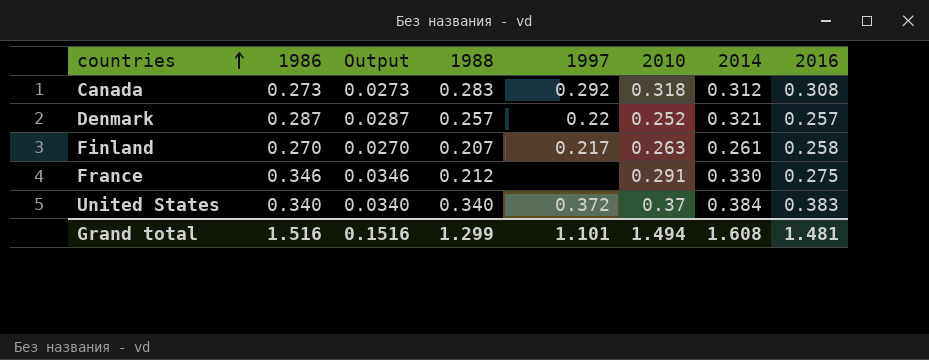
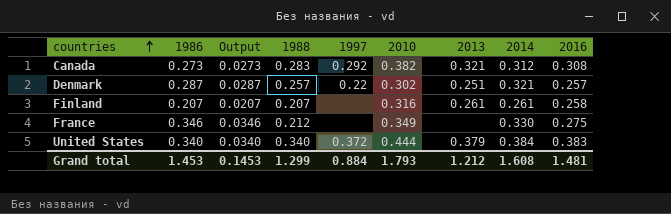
column 2013 | position: none -> 7
Canada | 2010: 0.318 -> 0.382
Denmark | 2010: 0.252 -> 0.302
Finland | 1986: 0.270 -> 0.207
Finland | Output: 0.0270 -> 0.0207
Finland | 1997: 0.217 -> none
Finland | 2010: 0.263 -> 0.316
France | 2010: 0.291 -> 0.349
United States | 2010: 0.37 -> 0.444
Grand total | 1986: 1.516 -> 1.453
Grand total | Output: 0.1516 -> 0.1453
Grand total | 1997: 1.101 -> 0.884
Grand total | 2010: 1.494 -> 1.793

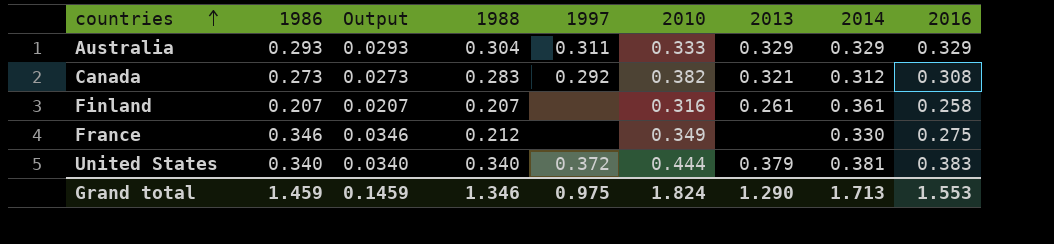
row Denmark: 0.287 | 0.0287 | 0.257 | 0.22 | 0.302 | 0.251 | 0.321 | 0.257 -> none
row Australia: none -> 0.293 | 0.0293 | 0.304 | 0.311 | 0.333 | 0.329 | 0.329 | 0.329
Finland | 2014: 0.261 -> 0.361
United States | 2014: 0.384 -> 0.381
Grand total | 1986: 1.453 -> 1.459
Grand total | Output: 0.1453 -> 0.1459
Grand total | 1988: 1.299 -> 1.346
Grand total | 1997: 0.884 -> 0.975
Grand total | 2010: 1.793 -> 1.824
Grand total | 2013: 1.212 -> 1.290
Grand total | 2014: 1.608 -> 1.713
Grand total | 2016: 1.481 -> 1.553

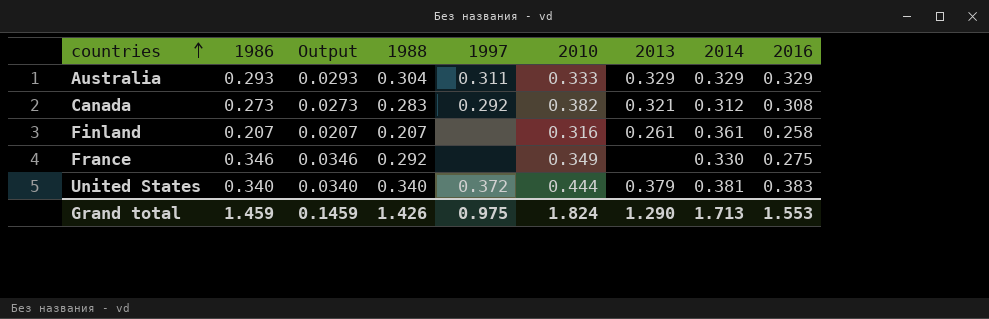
France | 1988: 0.212 -> 0.292
Grand total | 1988: 1.346 -> 1.426

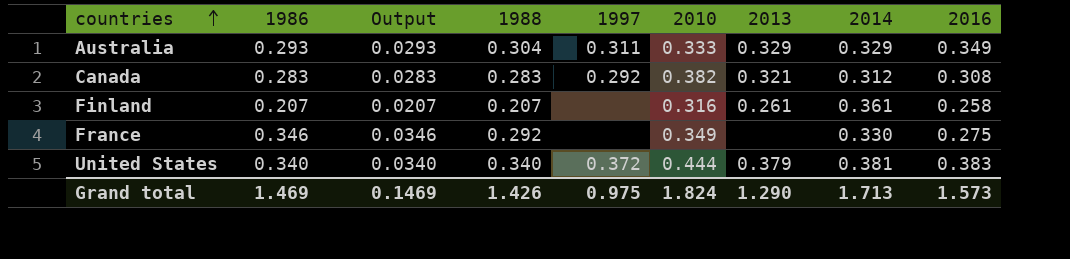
Australia | 2016: 0.329 -> 0.349
Canada | 1986: 0.273 -> 0.283
Canada | Output: 0.0273 -> 0.0283
Grand total | 1986: 1.459 -> 1.469
Grand total | Output: 0.1459 -> 0.1469
Grand total | 2016: 1.553 -> 1.573

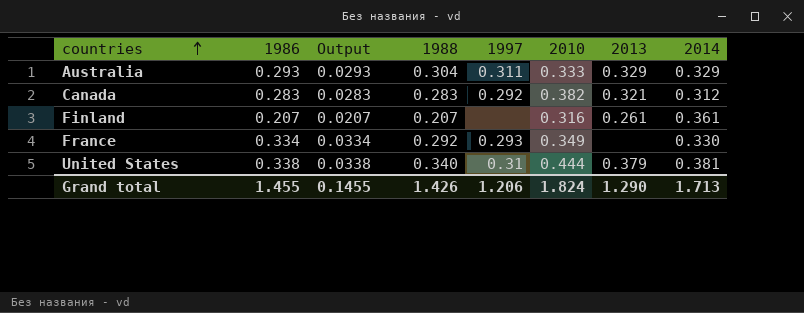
column 2016 | position: 9 -> none
France | 1986: 0.346 -> 0.334
France | Output: 0.0346 -> 0.0334
France | 1997: none -> 0.293
United States | 1986: 0.340 -> 0.338
United States | Output: 0.0340 -> 0.0338
United States | 1997: 0.372 -> 0.31
Grand total | 1986: 1.469 -> 1.455
Grand total | Output: 0.1469 -> 0.1455
Grand total | 1997: 0.975 -> 1.206

